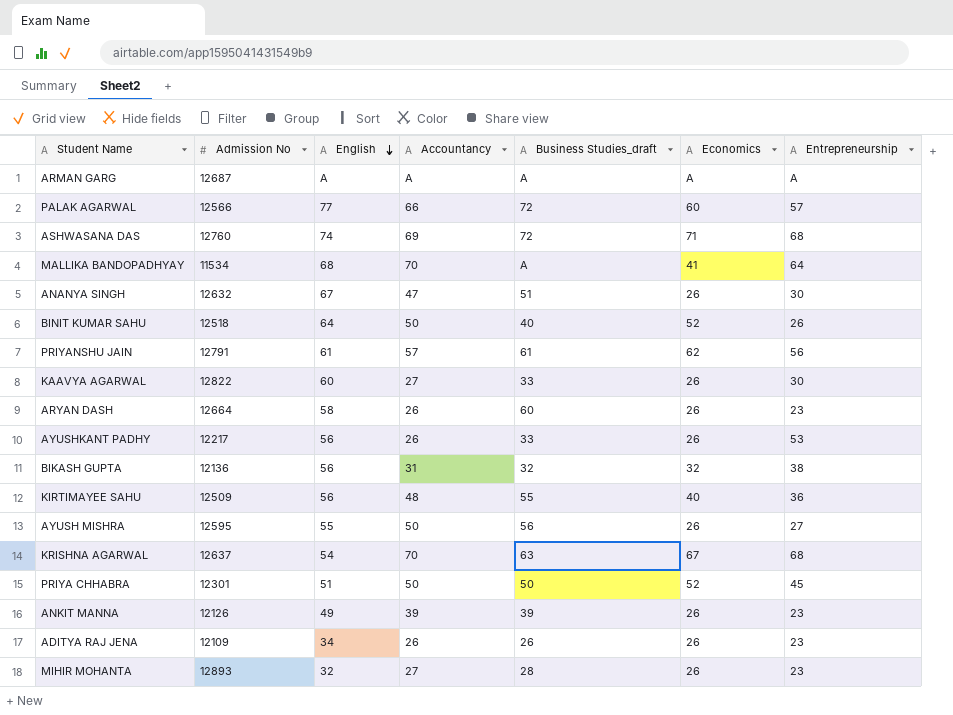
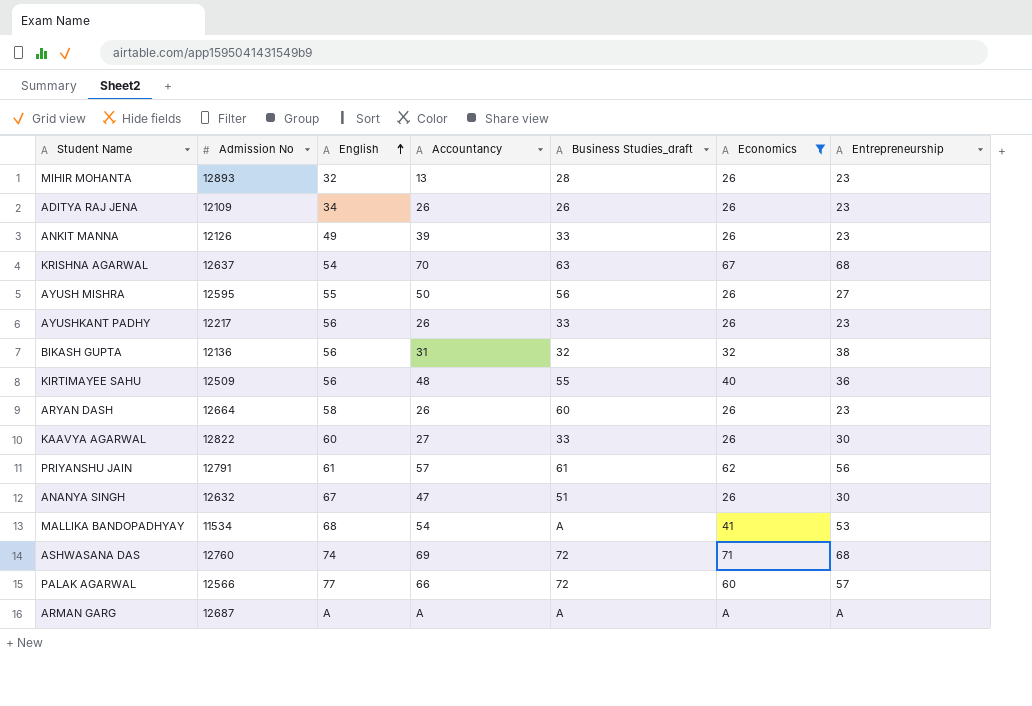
filter: none -> Economics != 52
row order: English descending -> English ascending
MIHIR MOHANTA | Accountancy: 27 -> 13
ANKIT MANNA | Business Studies_draft: 39 -> 33
AYUSHKANT PADHY | Entrepreneurship: 53 -> 23
MALLIKA BANDOPADHYAY | Accountancy: 70 -> 54
MALLIKA BANDOPADHYAY | Entrepreneurship: 64 -> 53

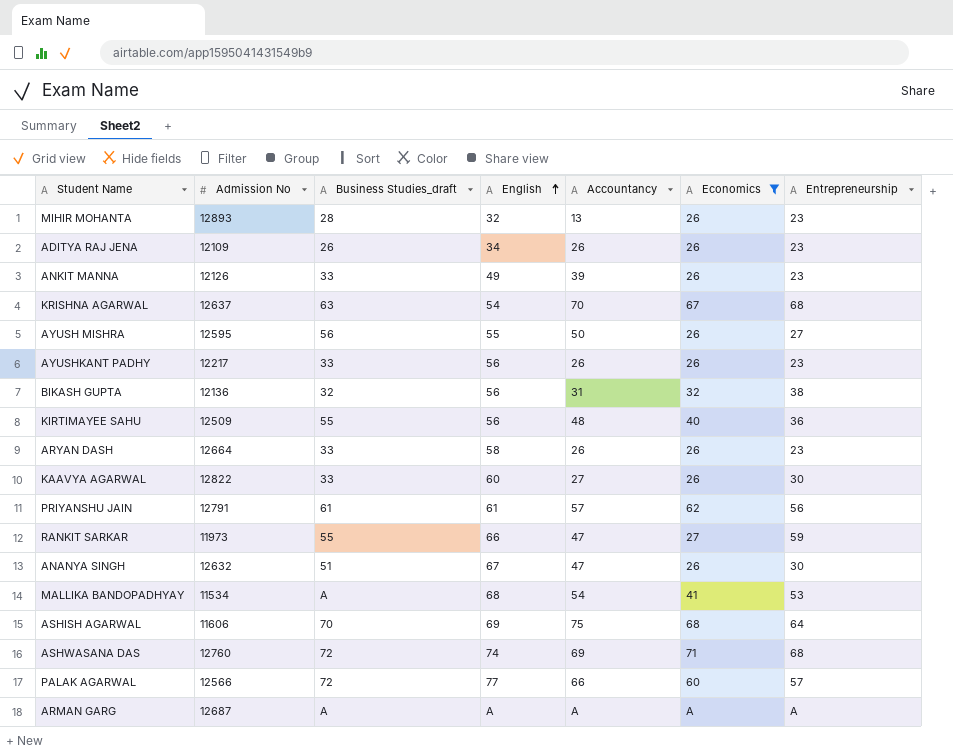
column Business Studies_draft | position: 5 -> 3
ARYAN DASH | Business Studies_draft: 60 -> 33
row RANKIT SARKAR: none -> 11973 | 55 | 66 | 47 | 27 | 59
row ASHISH AGARWAL: none -> 11606 | 70 | 69 | 75 | 68 | 64

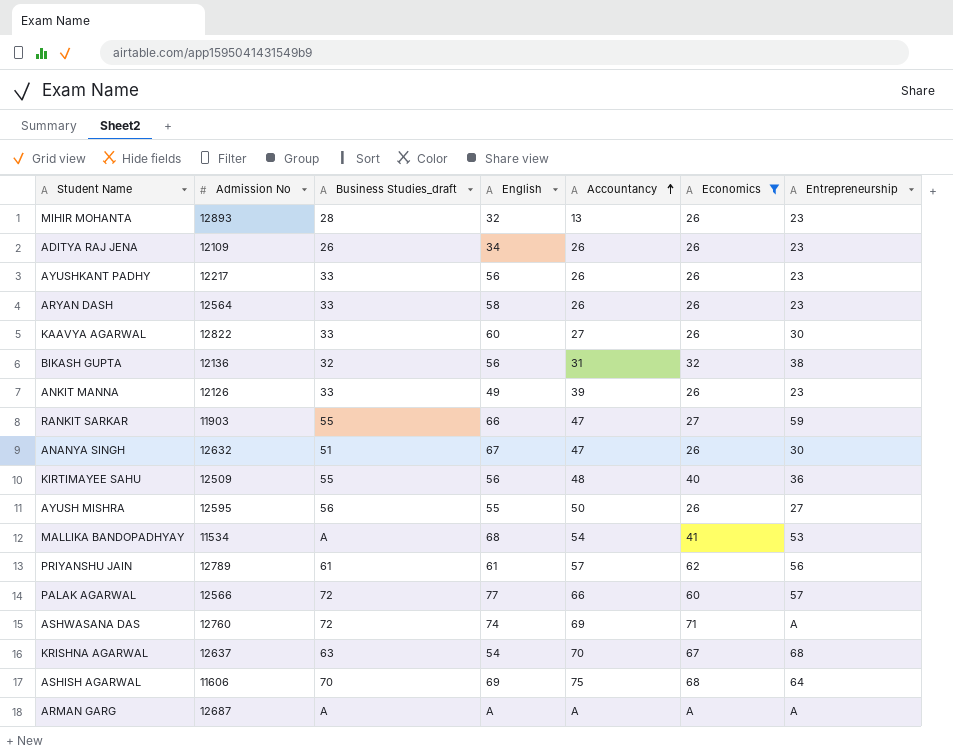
row order: English ascending -> Accountancy ascending
ARYAN DASH | Admission No: 12664 -> 12564
RANKIT SARKAR | Admission No: 11973 -> 11903
PRIYANSHU JAIN | Admission No: 12791 -> 12789
ASHWASANA DAS | Entrepreneurship: 68 -> A

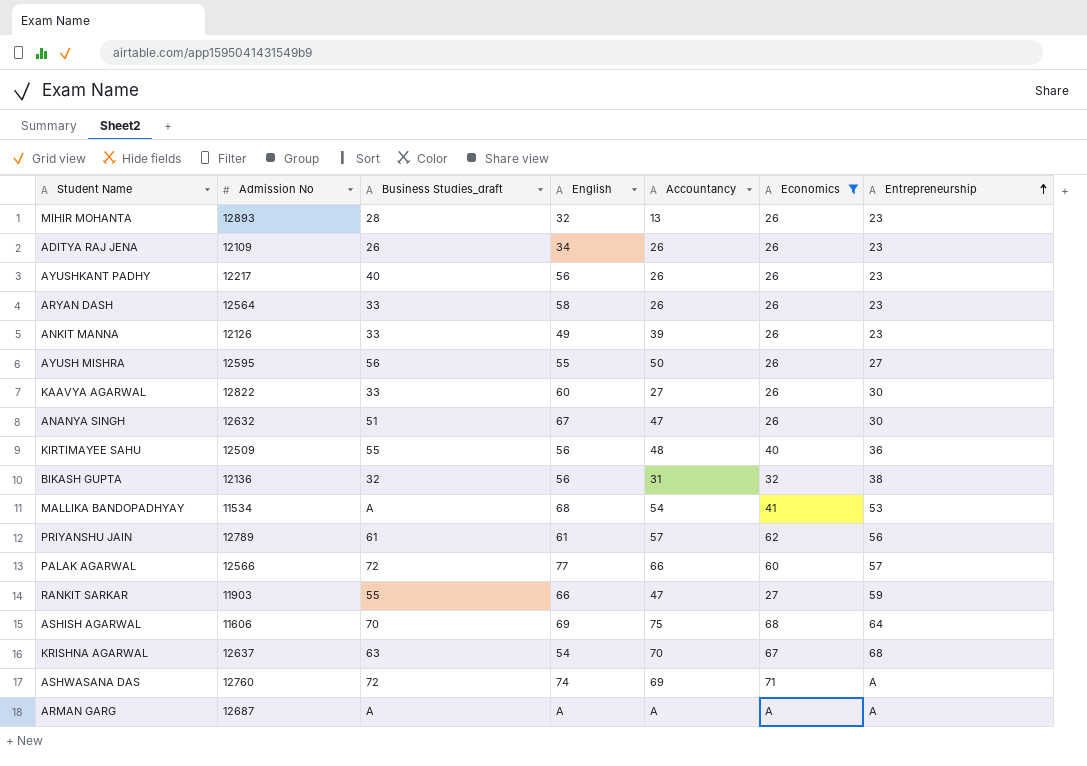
row order: Accountancy ascending -> Entrepreneurship ascending
AYUSHKANT PADHY | Business Studies_draft: 33 -> 40

